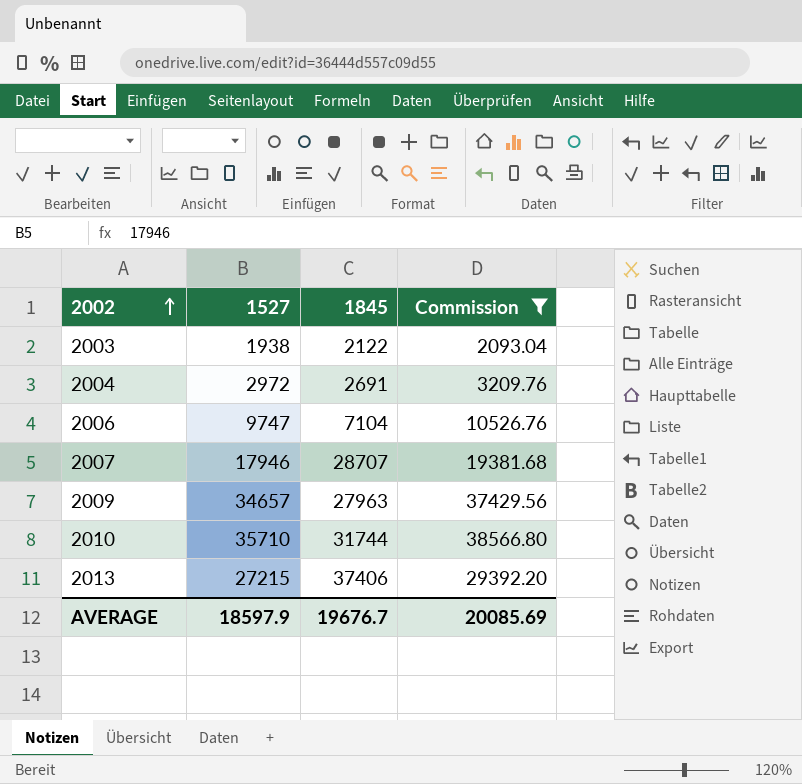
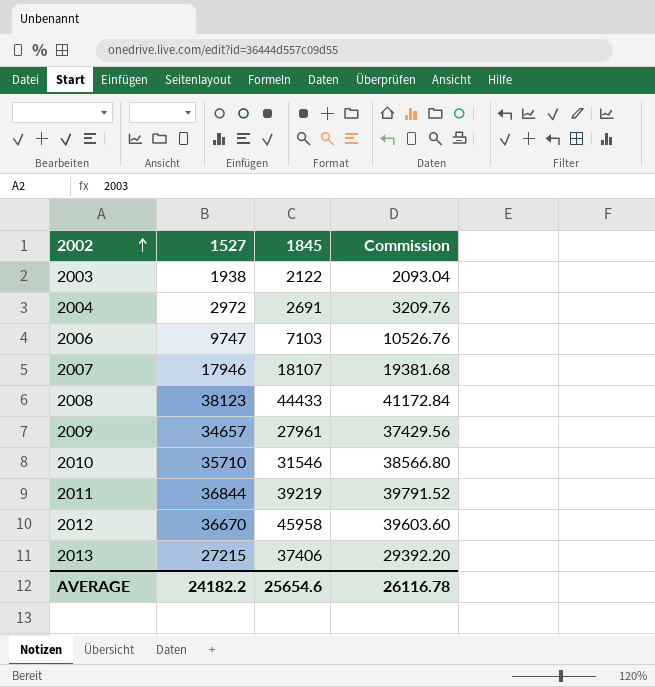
filter: Commission <= 38566.80 -> none
2006 | 1845: 7104 -> 7103
2007 | 1845: 28707 -> 18107
2009 | 1845: 27963 -> 27961
2010 | 1845: 31744 -> 31546
AVERAGE | 1527: 18597.9 -> 24182.2
AVERAGE | 1845: 19676.7 -> 25654.6
AVERAGE | Commission: 20085.69 -> 26116.78

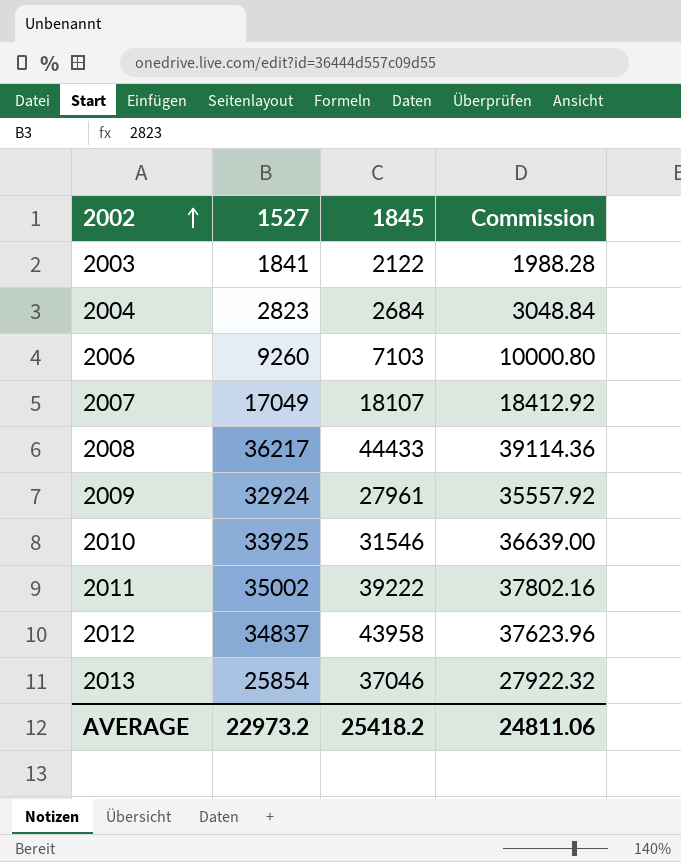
2003 | 1527: 1938 -> 1841
2003 | Commission: 2093.04 -> 1988.28
2004 | 1527: 2972 -> 2823
2004 | 1845: 2691 -> 2684
2004 | Commission: 3209.76 -> 3048.84
2006 | 1527: 9747 -> 9260
2006 | Commission: 10526.76 -> 10000.80
2007 | 1527: 17946 -> 17049
2007 | Commission: 19381.68 -> 18412.92
2008 | 1527: 38123 -> 36217
2008 | Commission: 41172.84 -> 39114.36
2009 | 1527: 34657 -> 32924
2009 | Commission: 37429.56 -> 35557.92
2010 | 1527: 35710 -> 33925
2010 | Commission: 38566.80 -> 36639.00
2011 | 1527: 36844 -> 35002
2011 | 1845: 39219 -> 39222
2011 | Commission: 39791.52 -> 37802.16
2012 | 1527: 36670 -> 34837
2012 | 1845: 45958 -> 43958
2012 | Commission: 39603.60 -> 37623.96
2013 | 1527: 27215 -> 25854
2013 | 1845: 37406 -> 37046
2013 | Commission: 29392.20 -> 27922.32
AVERAGE | 1527: 24182.2 -> 22973.2
AVERAGE | 1845: 25654.6 -> 25418.2
AVERAGE | Commission: 26116.78 -> 24811.06

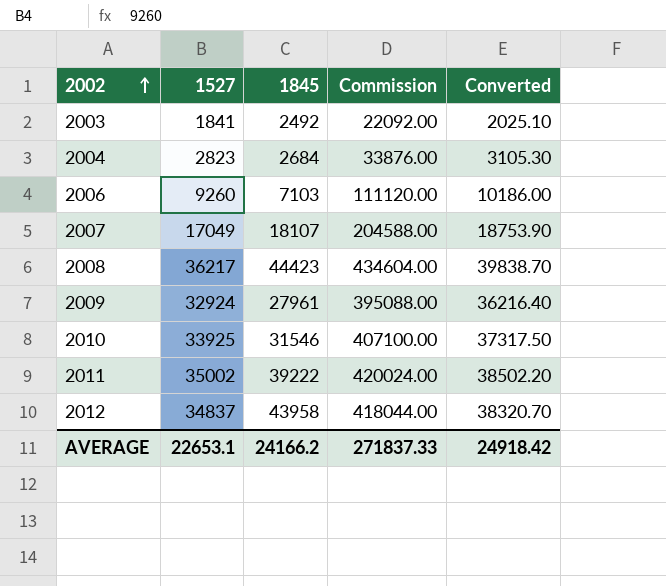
column Commission | formula: [1527] * 1.08 -> [1527] * 12
column Converted | formula: none -> [1527] * 1.1
row 2013: 25854 | 37046 | 27922.32 -> none
2003 | 1845: 2122 -> 2492
2008 | 1845: 44433 -> 44423
AVERAGE | 1527: 22973.2 -> 22653.1
AVERAGE | 1845: 25418.2 -> 24166.2
AVERAGE | Commission: 24811.06 -> 271837.33

